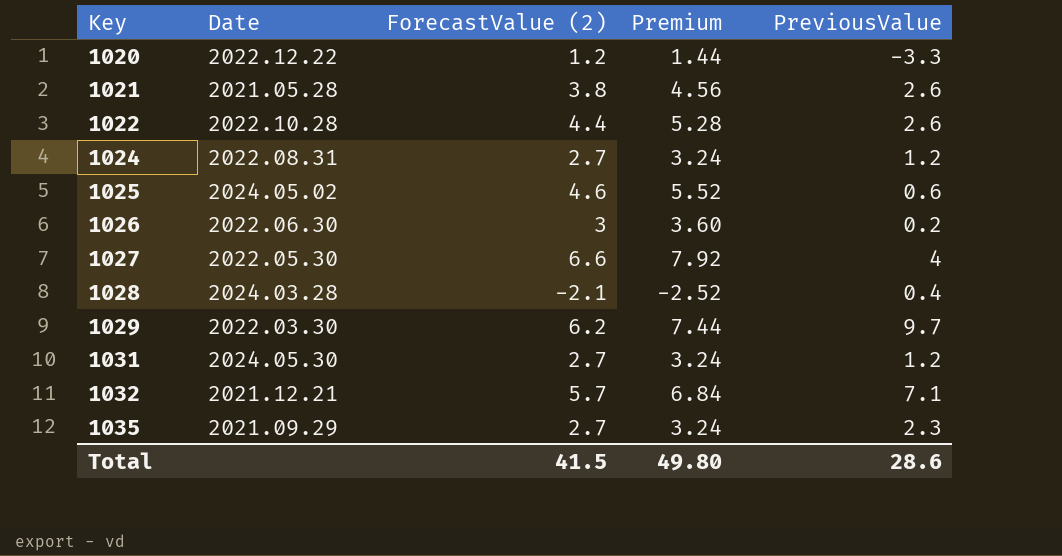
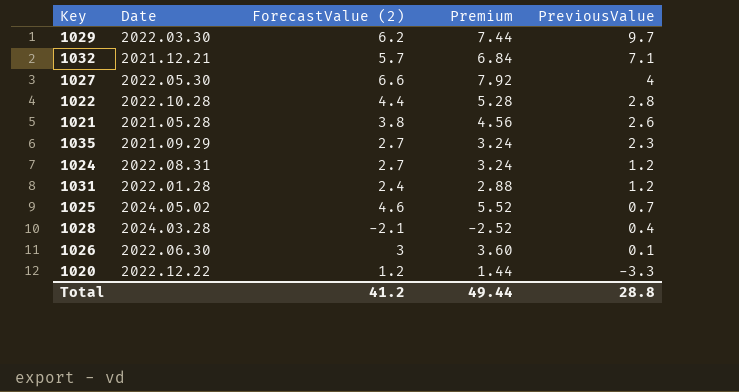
row order: Key ascending -> PreviousValue descending
1022 | PreviousValue: 2.6 -> 2.8
1031 | Date: 2024.05.30 -> 2022.01.28
1031 | ForecastValue (2): 2.7 -> 2.4
1031 | Premium: 3.24 -> 2.88
1025 | PreviousValue: 0.6 -> 0.7
1026 | PreviousValue: 0.2 -> 0.1
Total | ForecastValue (2): 41.5 -> 41.2
Total | Premium: 49.80 -> 49.44
Total | PreviousValue: 28.6 -> 28.8

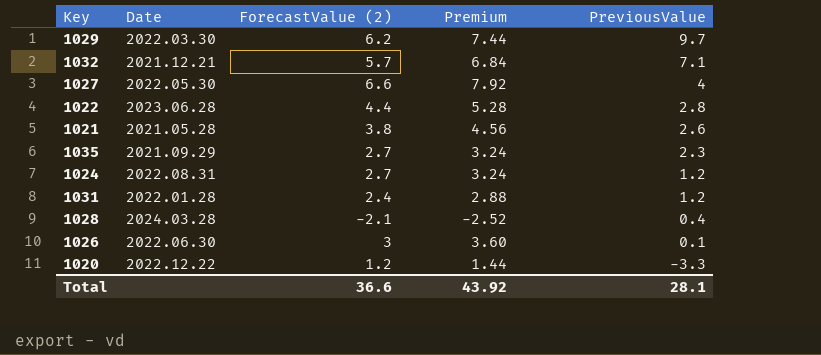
row 1025: 2024.05.02 | 4.6 | 5.52 | 0.7 -> none
1022 | Date: 2022.10.28 -> 2023.06.28
Total | ForecastValue (2): 41.2 -> 36.6
Total | Premium: 49.44 -> 43.92
Total | PreviousValue: 28.8 -> 28.1

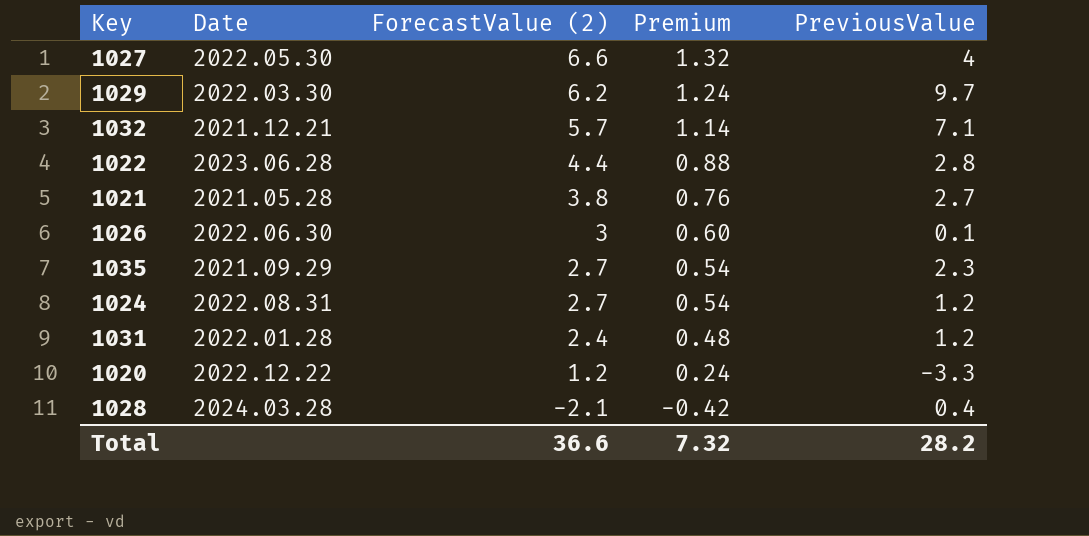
row order: PreviousValue descending -> ForecastValue (2) descending
column Premium | formula: [ForecastValue (2)] * 1.2 -> [ForecastValue (2)] * 0.2
1021 | PreviousValue: 2.6 -> 2.7
Total | Premium: 43.92 -> 7.32
Total | PreviousValue: 28.1 -> 28.2

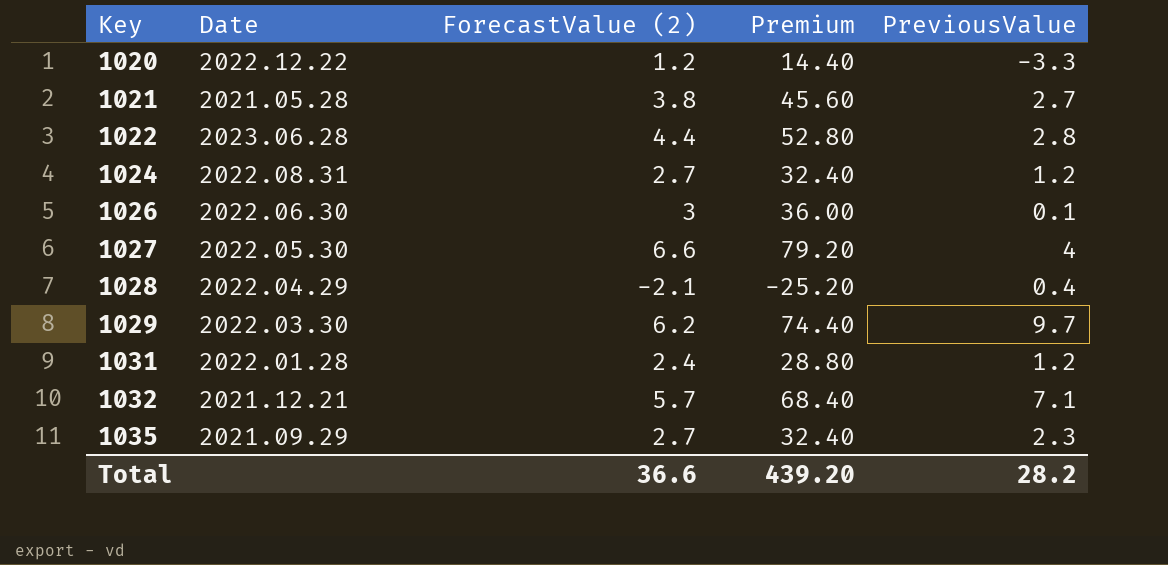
row order: ForecastValue (2) descending -> Key ascending
column Premium | formula: [ForecastValue (2)] * 0.2 -> [ForecastValue (2)] * 12
1028 | Date: 2024.03.28 -> 2022.04.29
Total | Premium: 7.32 -> 439.20

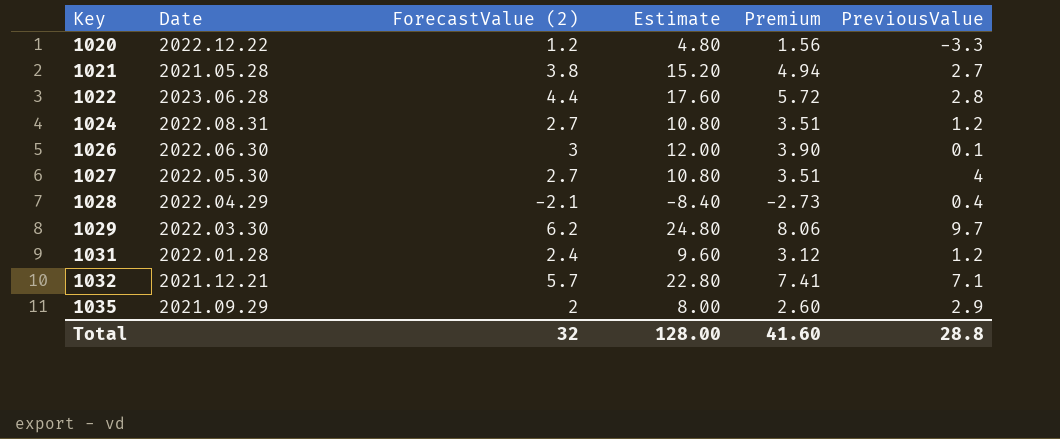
column Estimate | formula: none -> [ForecastValue (2)] * 4
column Premium | formula: [ForecastValue (2)] * 12 -> [ForecastValue (2)] * 1.3
1027 | ForecastValue (2): 6.6 -> 2.7
1035 | ForecastValue (2): 2.7 -> 2
1035 | PreviousValue: 2.3 -> 2.9
Total | ForecastValue (2): 36.6 -> 32
Total | Premium: 439.20 -> 41.60
Total | PreviousValue: 28.2 -> 28.8

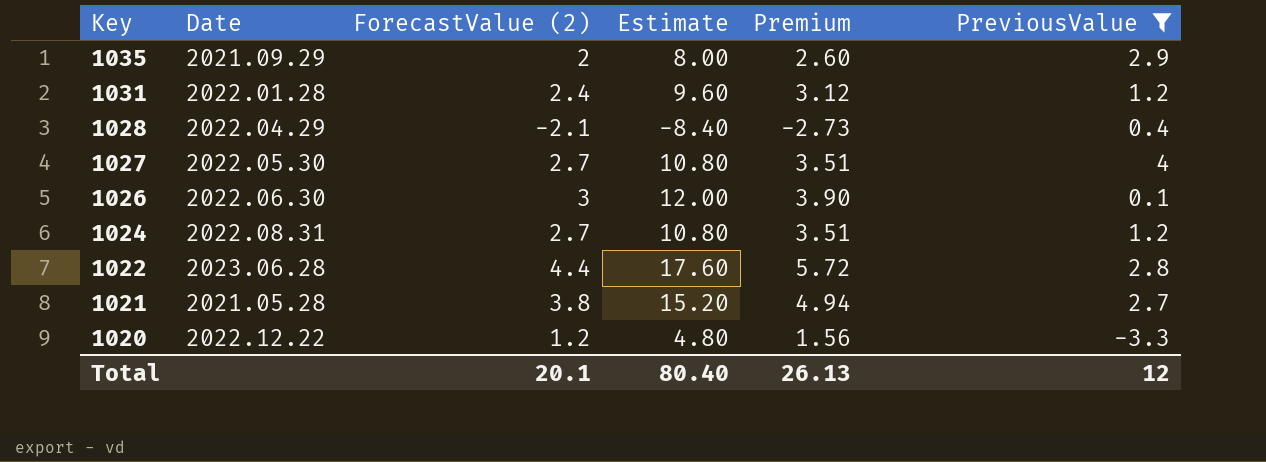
filter: none -> PreviousValue <= 4
row order: Key ascending -> Key descending
Total | ForecastValue (2): 32 -> 20.1
Total | Estimate: 128.00 -> 80.40
Total | Premium: 41.60 -> 26.13
Total | PreviousValue: 28.8 -> 12

